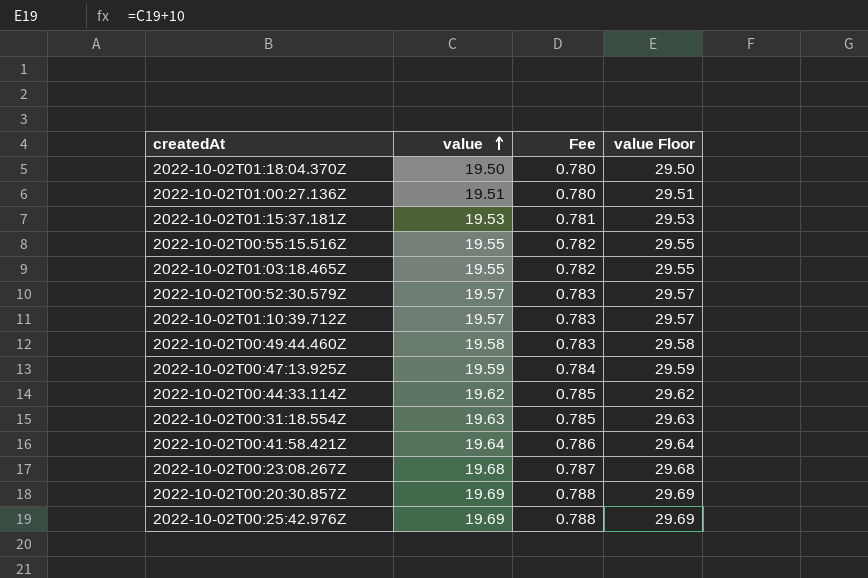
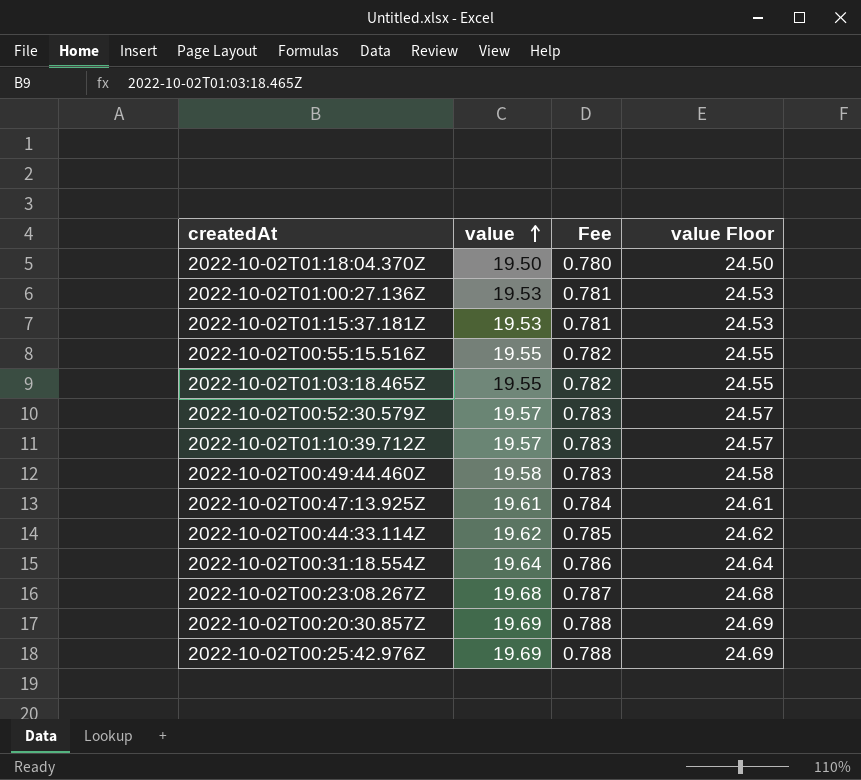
column value Floor | formula: [value] + 10 -> [value] + 5
row 2022-10-02T00:41:58.421Z: 19.64 | 0.786 | 29.64 -> none
2022-10-02T01:00:27.136Z | value: 19.51 -> 19.53
2022-10-02T01:00:27.136Z | Fee: 0.780 -> 0.781
2022-10-02T00:47:13.925Z | value: 19.59 -> 19.61
2022-10-02T00:31:18.554Z | value: 19.63 -> 19.64
2022-10-02T00:31:18.554Z | Fee: 0.785 -> 0.786

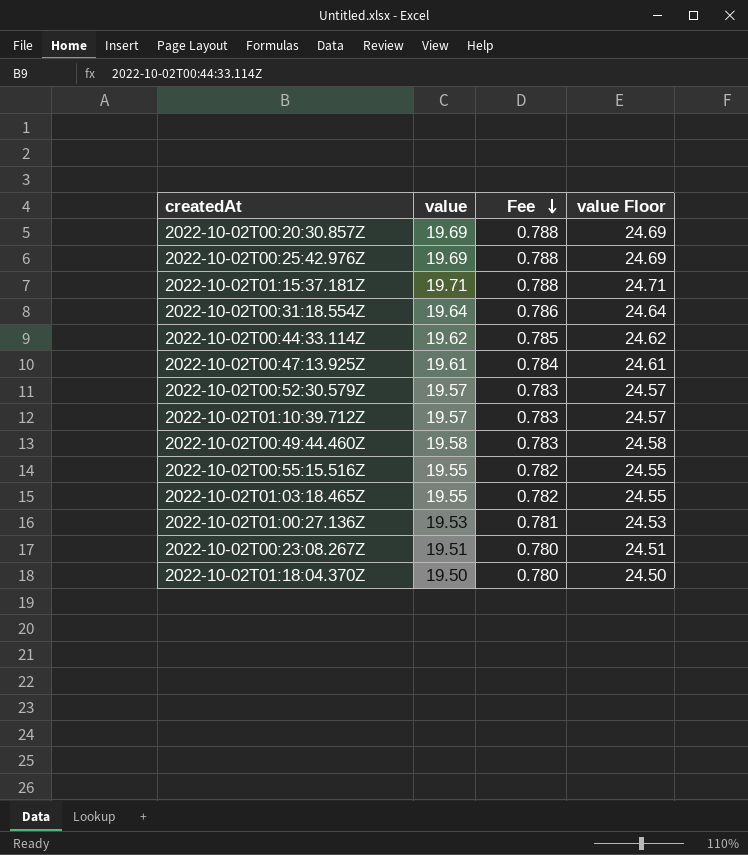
row order: value ascending -> Fee descending
2022-10-02T01:15:37.181Z | value: 19.53 -> 19.71
2022-10-02T01:15:37.181Z | Fee: 0.781 -> 0.788
2022-10-02T01:15:37.181Z | value Floor: 24.53 -> 24.71
2022-10-02T00:23:08.267Z | value: 19.68 -> 19.51
2022-10-02T00:23:08.267Z | Fee: 0.787 -> 0.780
2022-10-02T00:23:08.267Z | value Floor: 24.68 -> 24.51

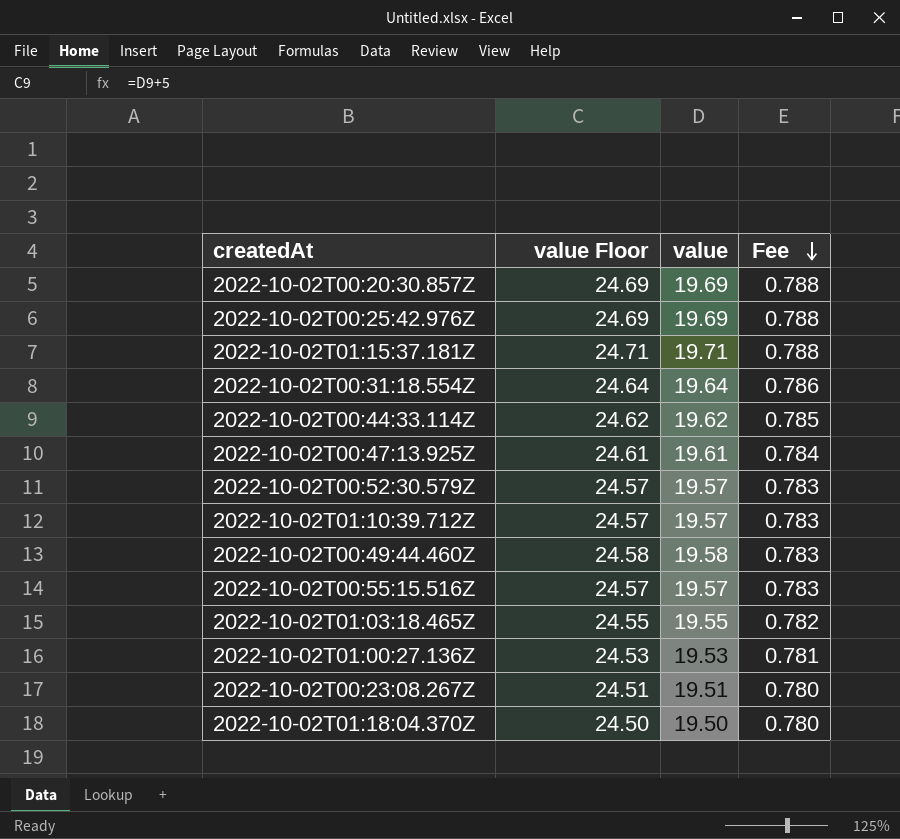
column value Floor | position: 4 -> 2
2022-10-02T00:55:15.516Z | value Floor: 24.55 -> 24.57
2022-10-02T00:55:15.516Z | value: 19.55 -> 19.57
2022-10-02T00:55:15.516Z | Fee: 0.782 -> 0.783

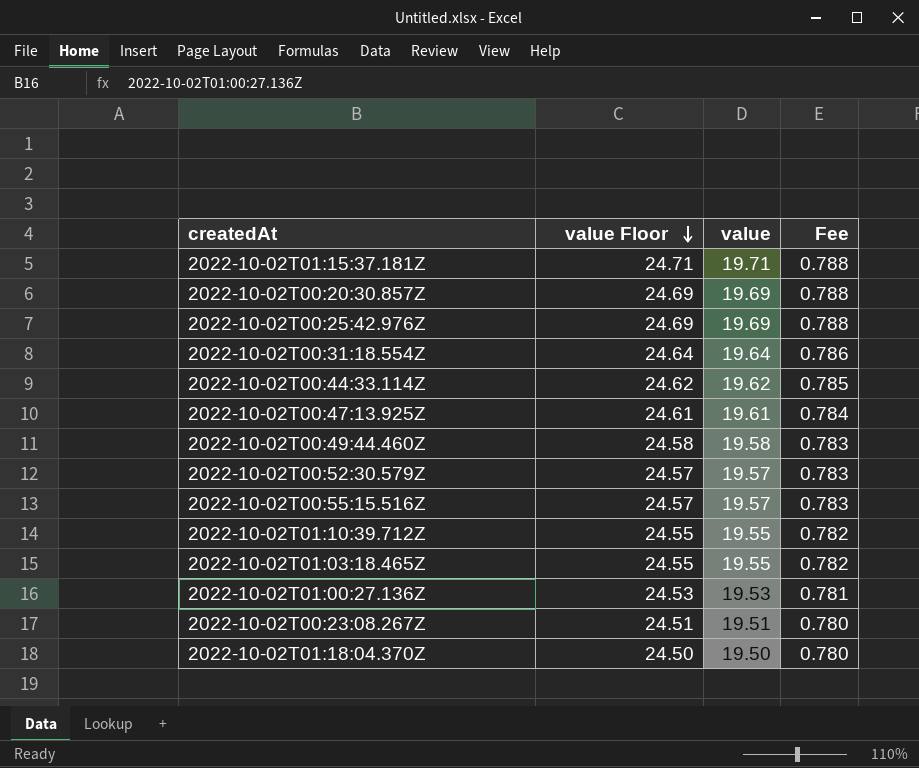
row order: Fee descending -> value Floor descending
2022-10-02T01:10:39.712Z | value Floor: 24.57 -> 24.55
2022-10-02T01:10:39.712Z | value: 19.57 -> 19.55
2022-10-02T01:10:39.712Z | Fee: 0.783 -> 0.782

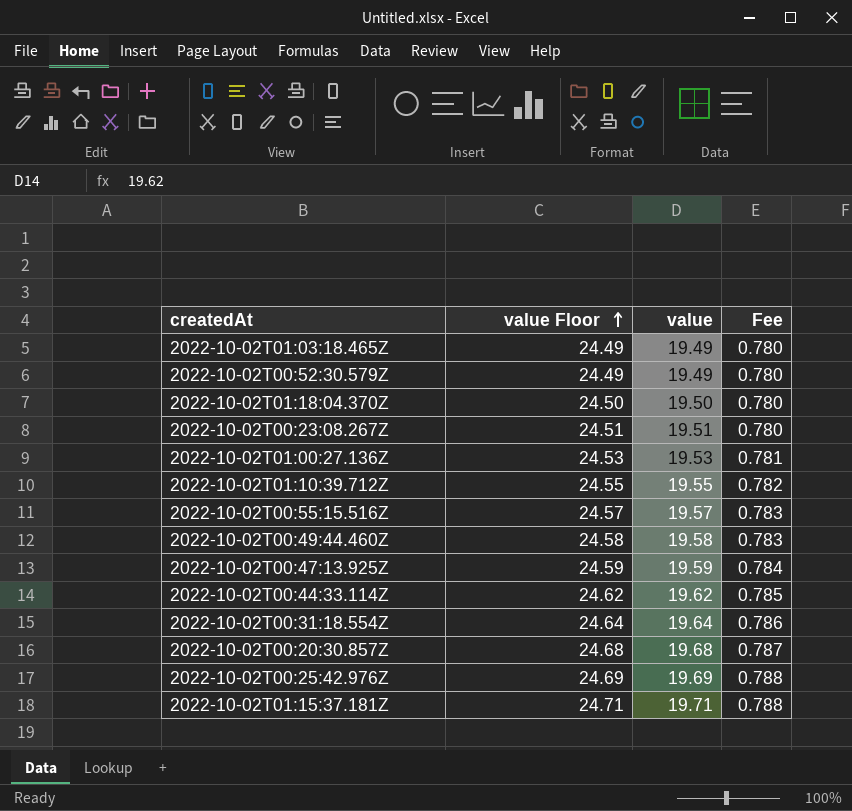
row order: value Floor descending -> value Floor ascending
2022-10-02T01:03:18.465Z | value Floor: 24.55 -> 24.49
2022-10-02T01:03:18.465Z | value: 19.55 -> 19.49
2022-10-02T01:03:18.465Z | Fee: 0.782 -> 0.780
2022-10-02T00:52:30.579Z | value Floor: 24.57 -> 24.49
2022-10-02T00:52:30.579Z | value: 19.57 -> 19.49
2022-10-02T00:52:30.579Z | Fee: 0.783 -> 0.780
2022-10-02T00:47:13.925Z | value Floor: 24.61 -> 24.59
2022-10-02T00:47:13.925Z | value: 19.61 -> 19.59
2022-10-02T00:20:30.857Z | value Floor: 24.69 -> 24.68
2022-10-02T00:20:30.857Z | value: 19.69 -> 19.68
2022-10-02T00:20:30.857Z | Fee: 0.788 -> 0.787

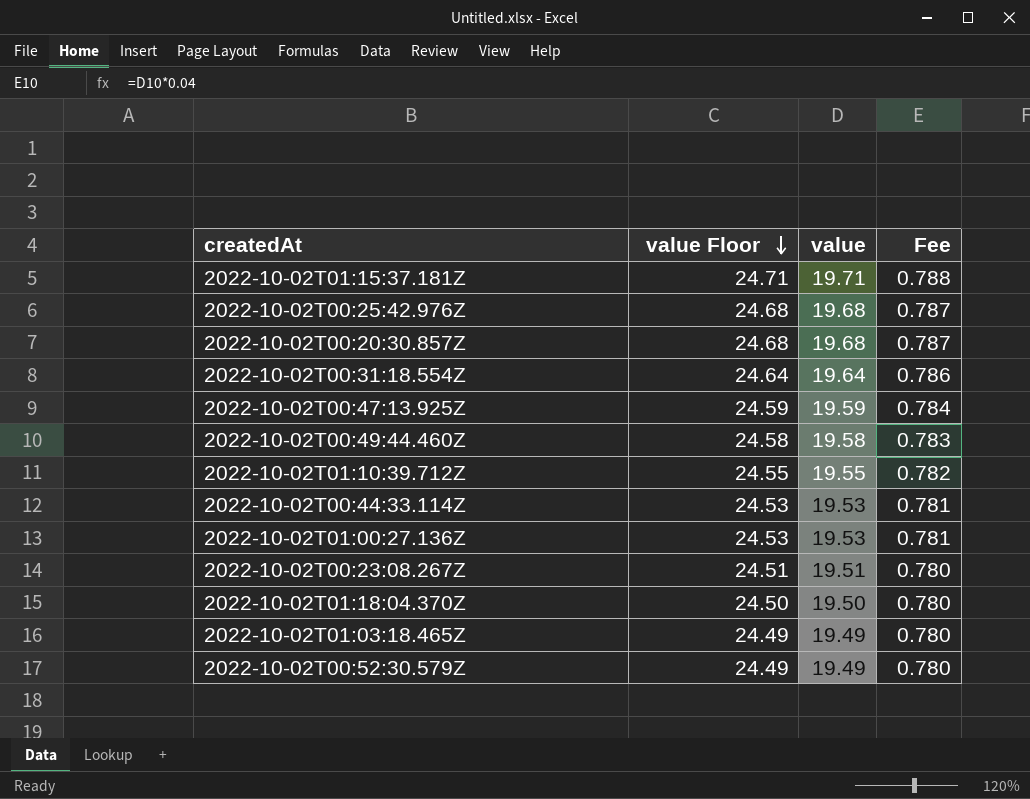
row order: value Floor ascending -> value Floor descending
row 2022-10-02T00:55:15.516Z: 24.57 | 19.57 | 0.783 -> none
2022-10-02T00:25:42.976Z | value Floor: 24.69 -> 24.68
2022-10-02T00:25:42.976Z | value: 19.69 -> 19.68
2022-10-02T00:25:42.976Z | Fee: 0.788 -> 0.787
2022-10-02T00:44:33.114Z | value Floor: 24.62 -> 24.53
2022-10-02T00:44:33.114Z | value: 19.62 -> 19.53
2022-10-02T00:44:33.114Z | Fee: 0.785 -> 0.781

